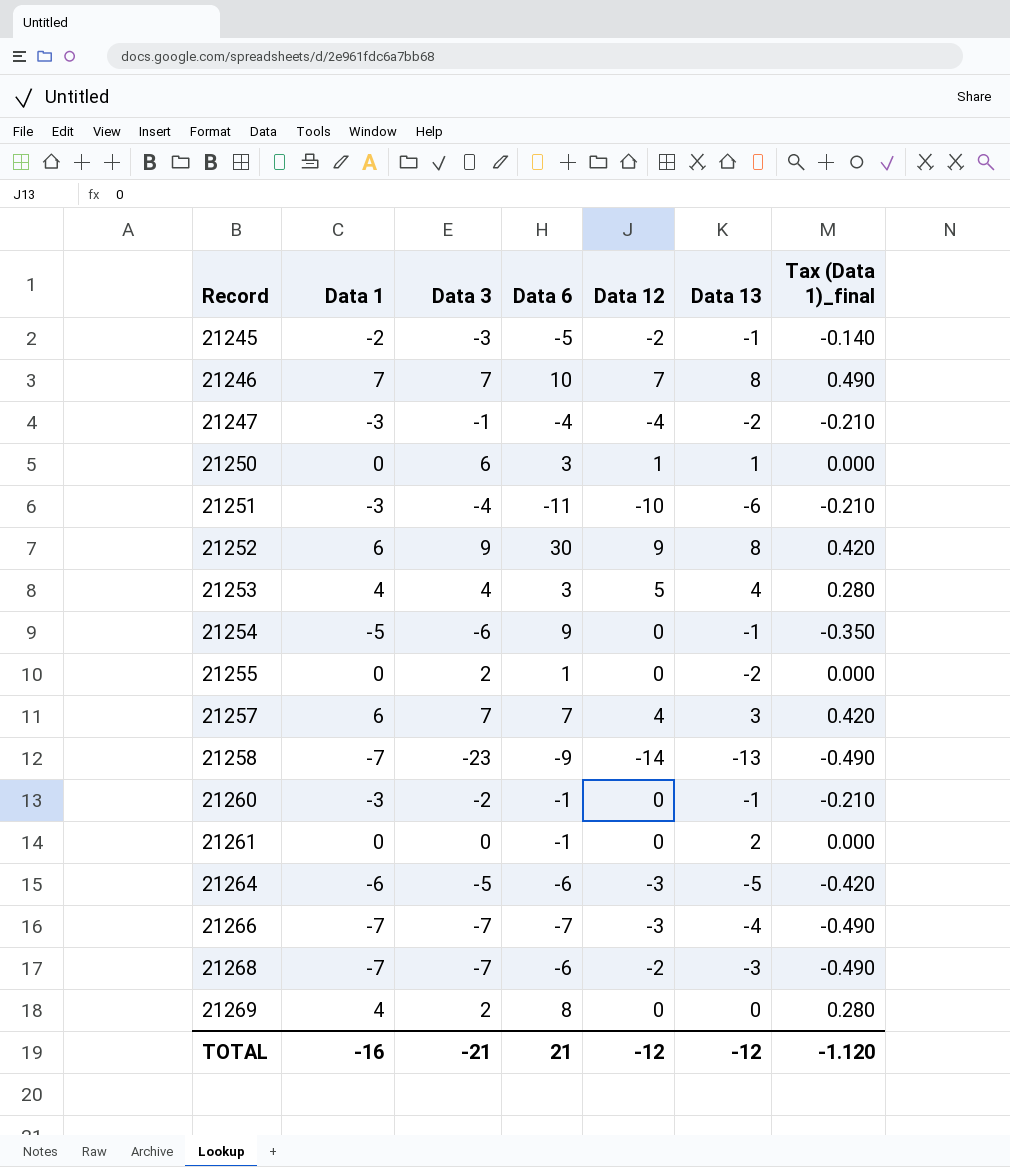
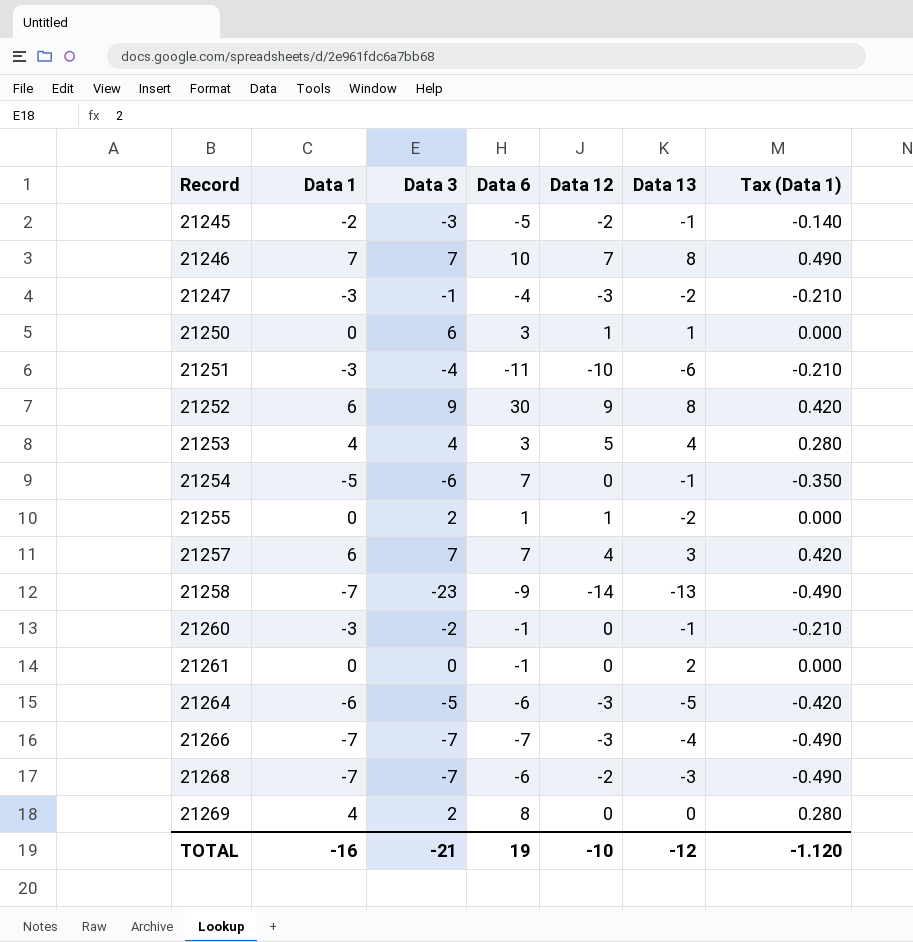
column name: Tax (Data 1)_final -> Tax (Data 1)
21247 | Data 12: -4 -> -3
21254 | Data 6: 9 -> 7
21255 | Data 12: 0 -> 1
TOTAL | Data 6: 21 -> 19
TOTAL | Data 12: -12 -> -10

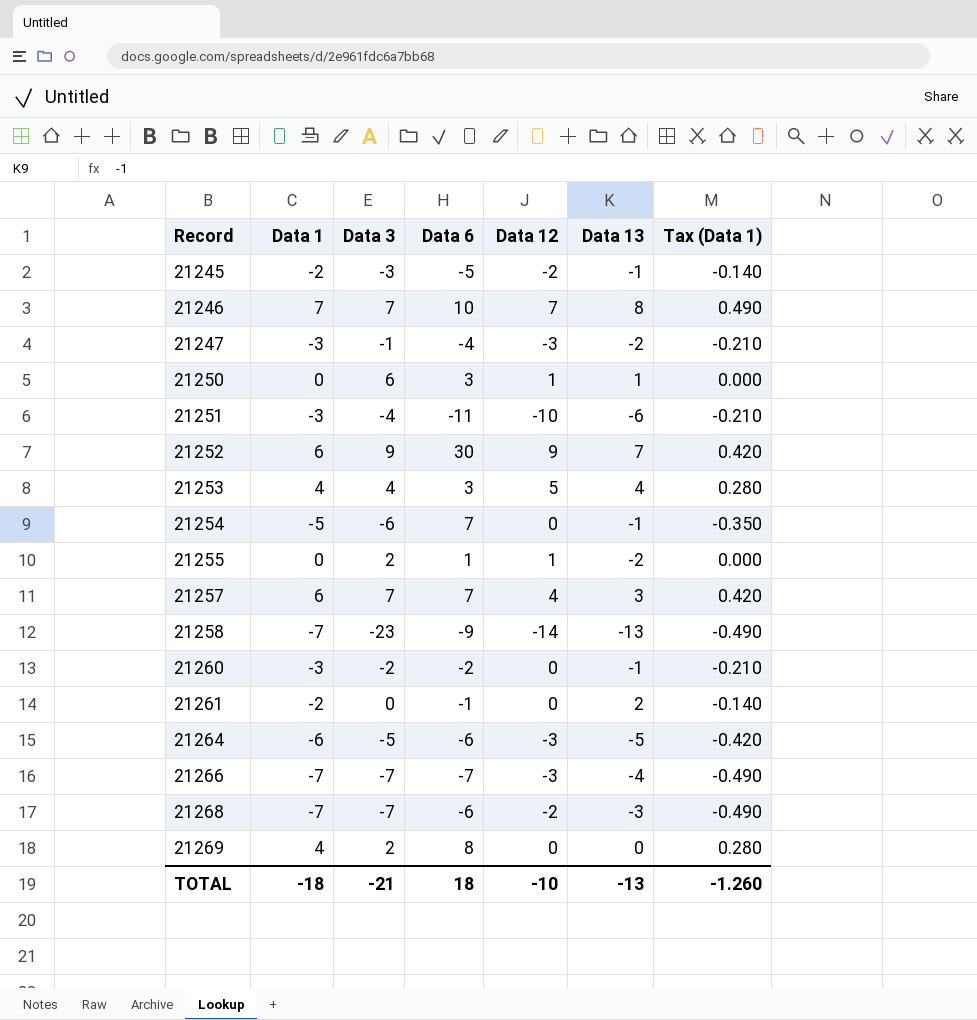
21252 | Data 13: 8 -> 7
21260 | Data 6: -1 -> -2
21261 | Data 1: 0 -> -2
21261 | Tax (Data 1): 0.000 -> -0.140
TOTAL | Data 1: -16 -> -18
TOTAL | Data 6: 19 -> 18
TOTAL | Data 13: -12 -> -13
TOTAL | Tax (Data 1): -1.120 -> -1.260

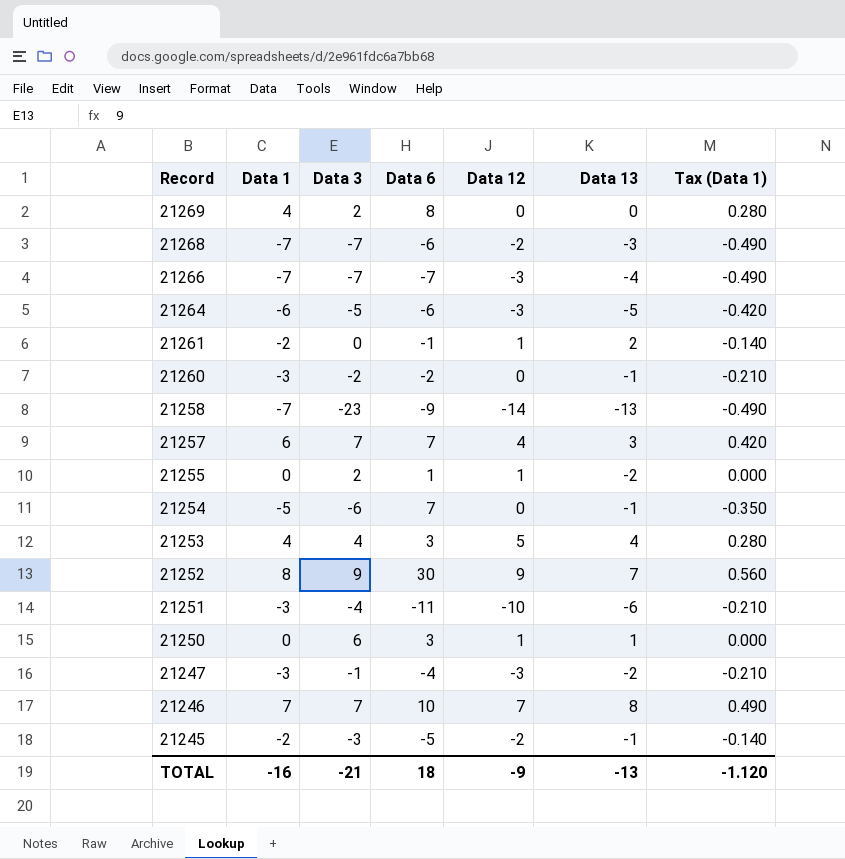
row order: Record ascending -> Record descending
21261 | Data 12: 0 -> 1
21252 | Data 1: 6 -> 8
21252 | Tax (Data 1): 0.420 -> 0.560
TOTAL | Data 1: -18 -> -16
TOTAL | Data 12: -10 -> -9
TOTAL | Tax (Data 1): -1.260 -> -1.120

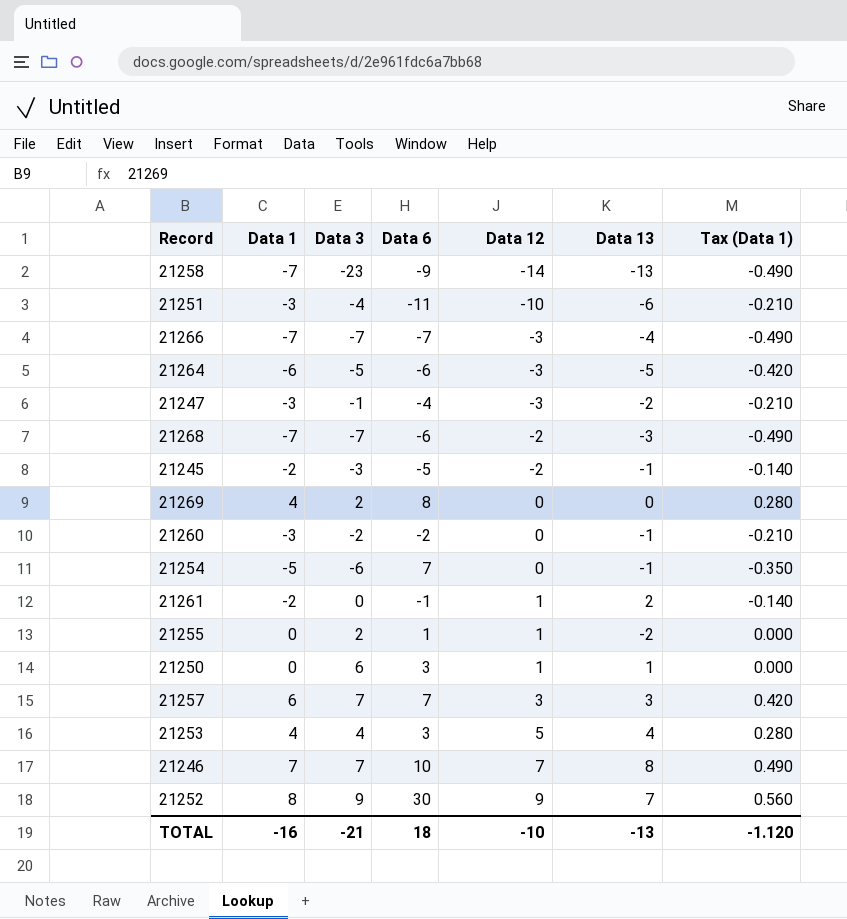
row order: Record descending -> Data 12 ascending
21257 | Data 12: 4 -> 3
TOTAL | Data 12: -9 -> -10

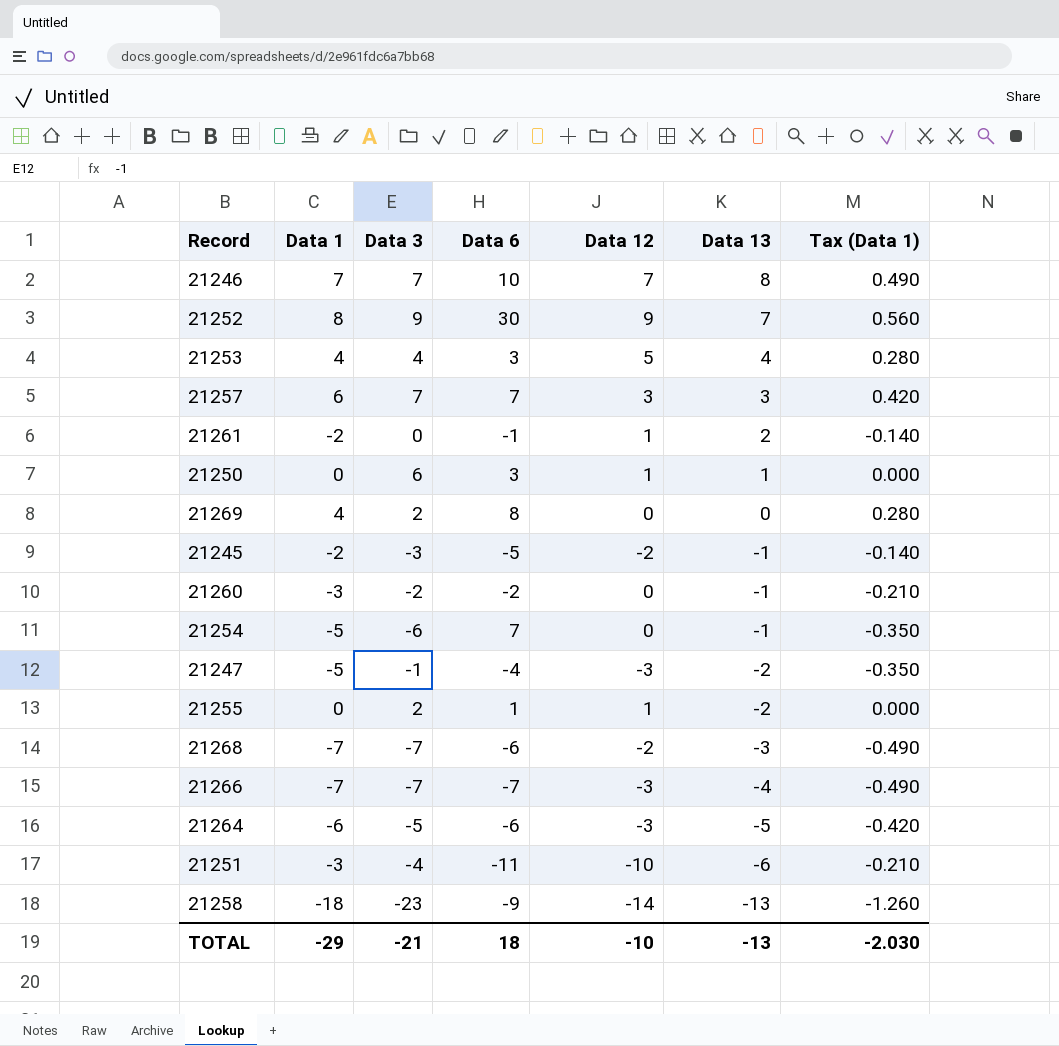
row order: Data 12 ascending -> Data 13 descending
21247 | Data 1: -3 -> -5
21247 | Tax (Data 1): -0.210 -> -0.350
21258 | Data 1: -7 -> -18
21258 | Tax (Data 1): -0.490 -> -1.260
TOTAL | Data 1: -16 -> -29
TOTAL | Tax (Data 1): -1.120 -> -2.030

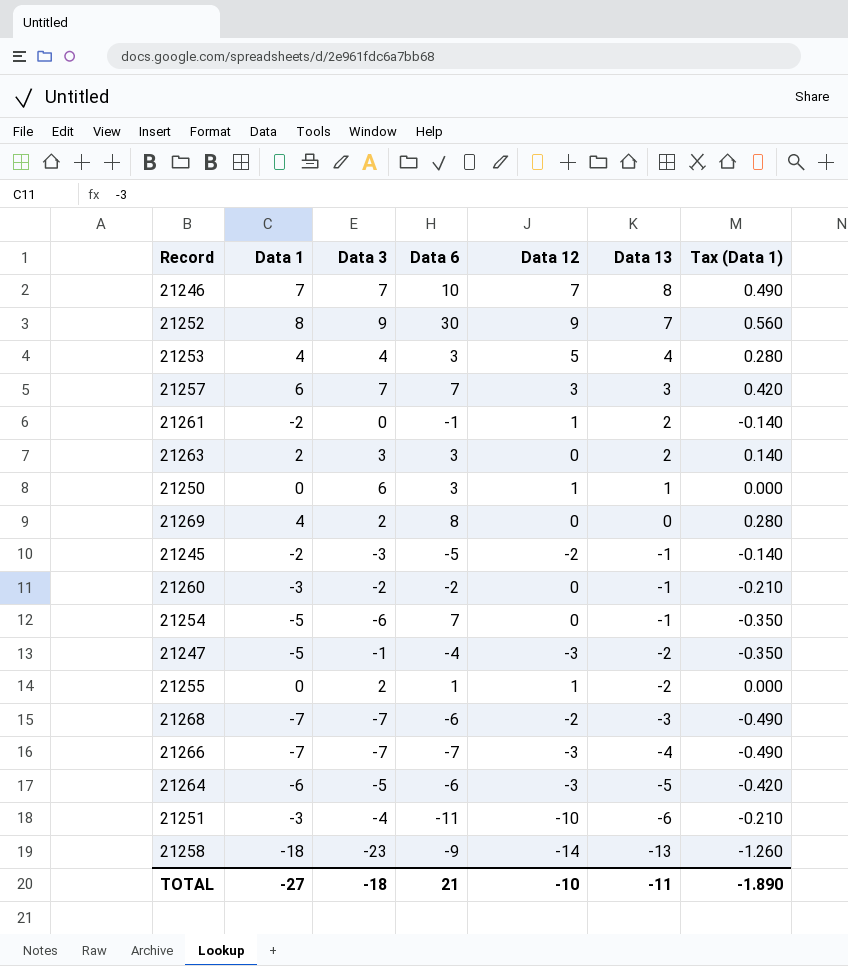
row 21263: none -> 2 | 3 | 3 | 0 | 2 | 0.140
TOTAL | Data 1: -29 -> -27
TOTAL | Data 3: -21 -> -18
TOTAL | Data 6: 18 -> 21
TOTAL | Data 13: -13 -> -11
TOTAL | Tax (Data 1): -2.030 -> -1.890

